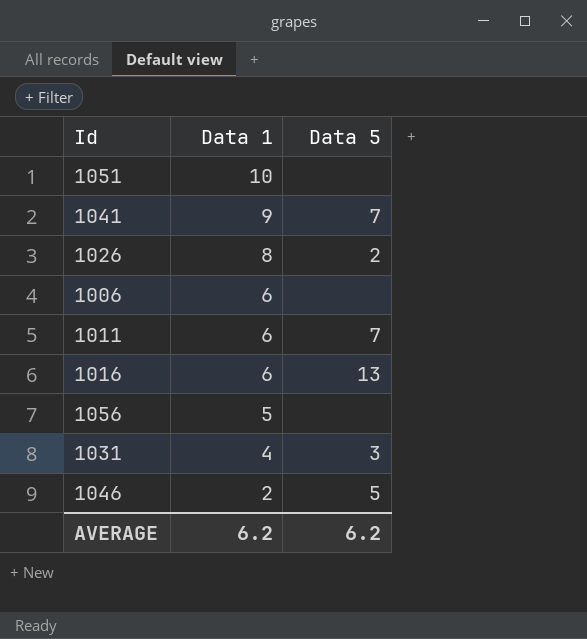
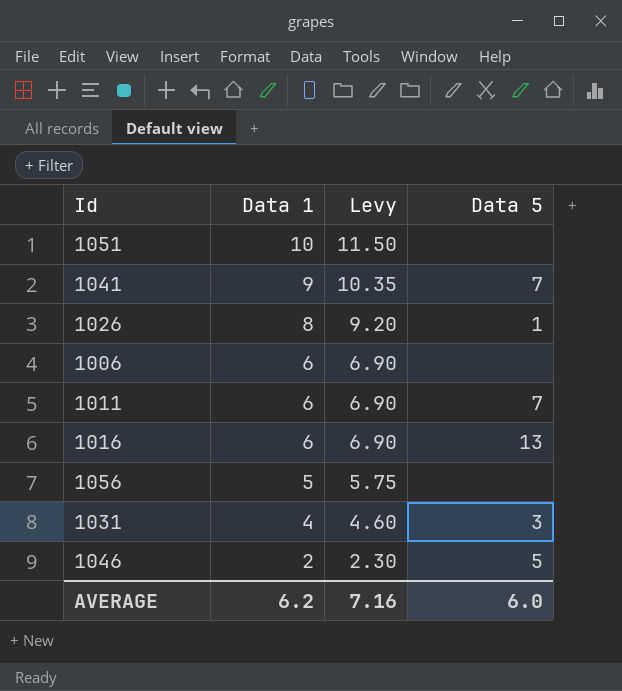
column Levy | formula: none -> [Data 1] * 1.15
1026 | Data 5: 2 -> 1
AVERAGE | Data 5: 6.2 -> 6.0

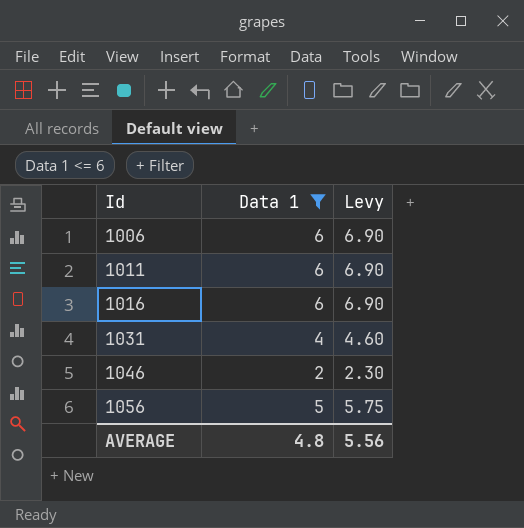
filter: none -> Data 1 <= 6
row order: Data 1 descending -> Id ascending
column Data 5 | position: 4 -> none
AVERAGE | Data 1: 6.2 -> 4.8
AVERAGE | Levy: 7.16 -> 5.56

